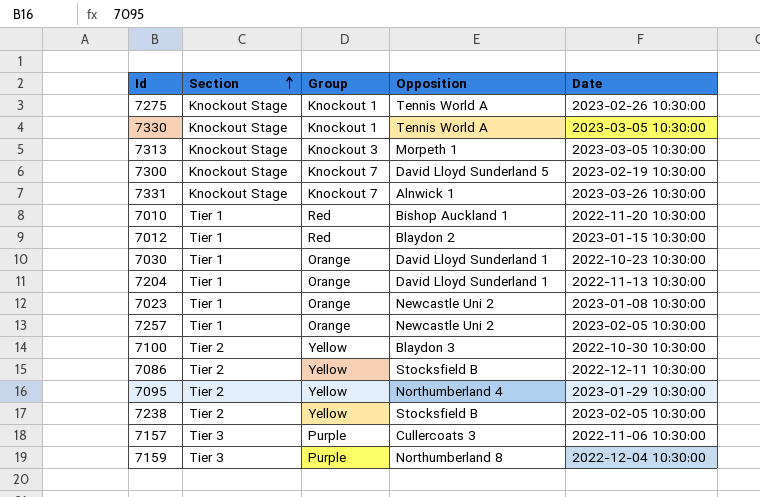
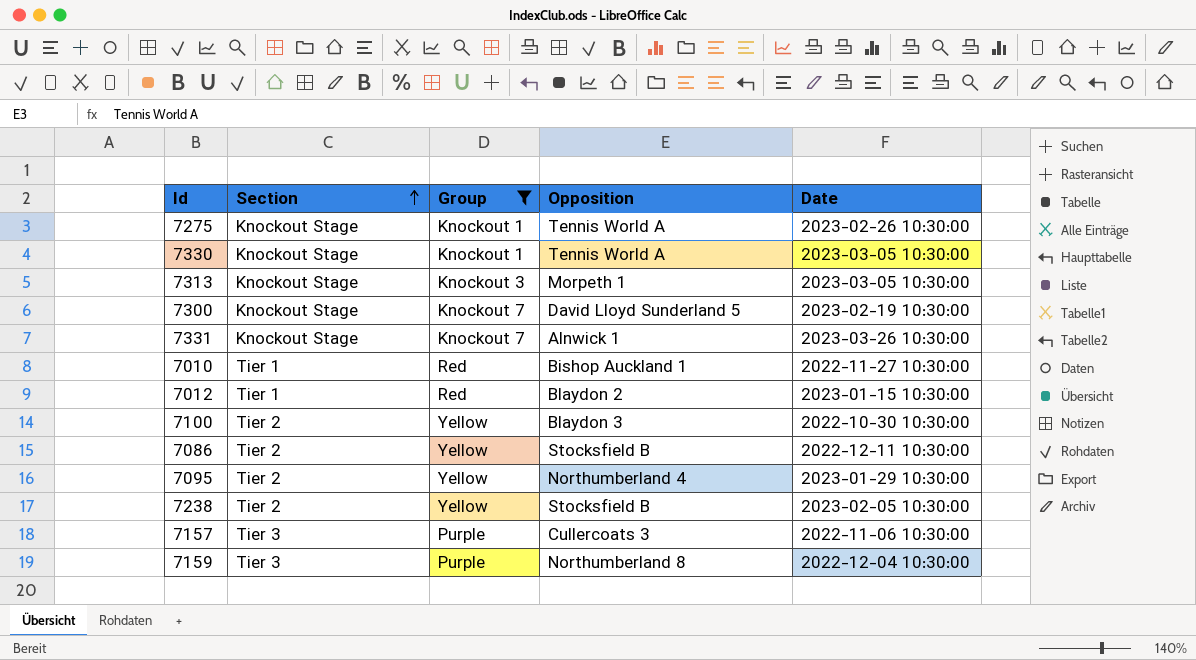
filter: none -> Group != Orange
7010 | Date: 2022-11-20 10:30:00 -> 2022-11-27 10:30:00

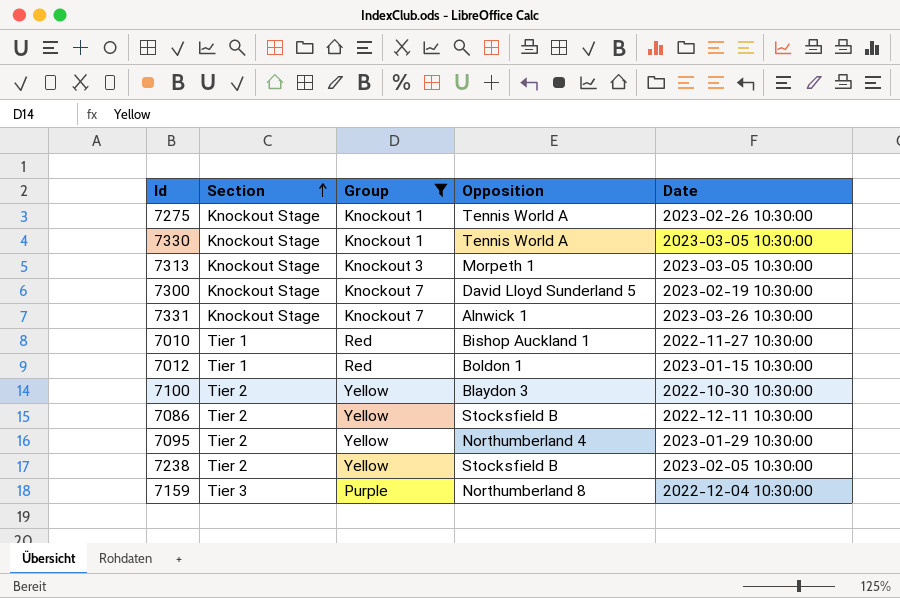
row 7157: Tier 3 | Purple | Cullercoats 3 | 2022-11-06 10:30:00 -> none
7012 | Opposition: Blaydon 2 -> Boldon 1

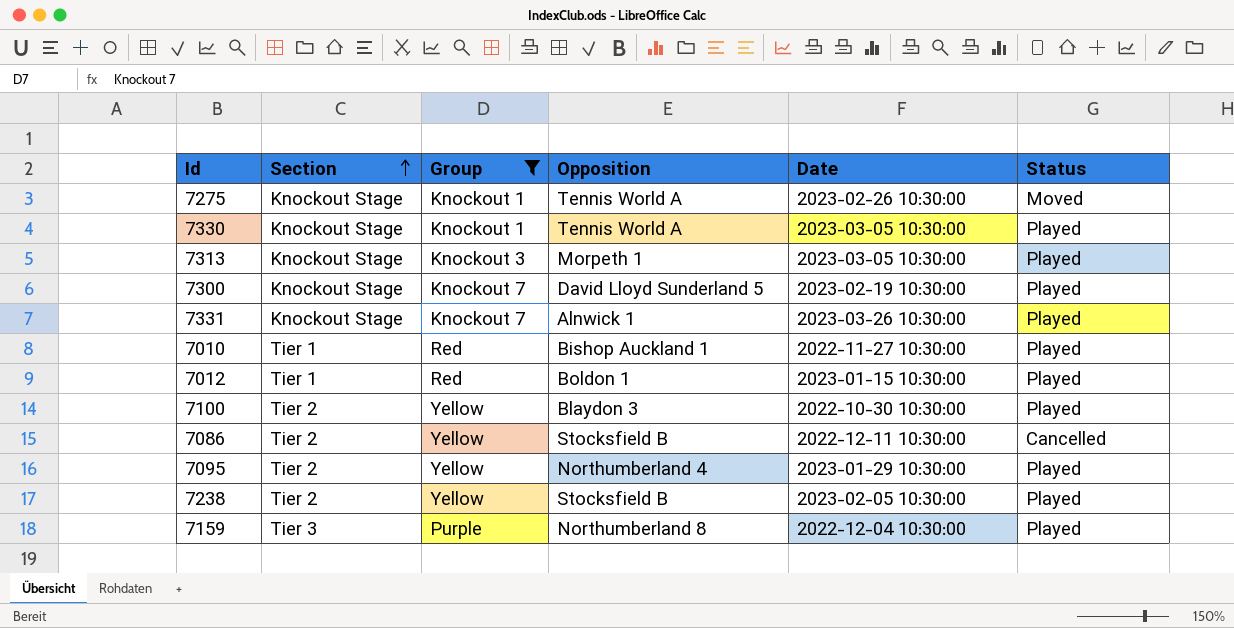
column Status | position: none -> 6

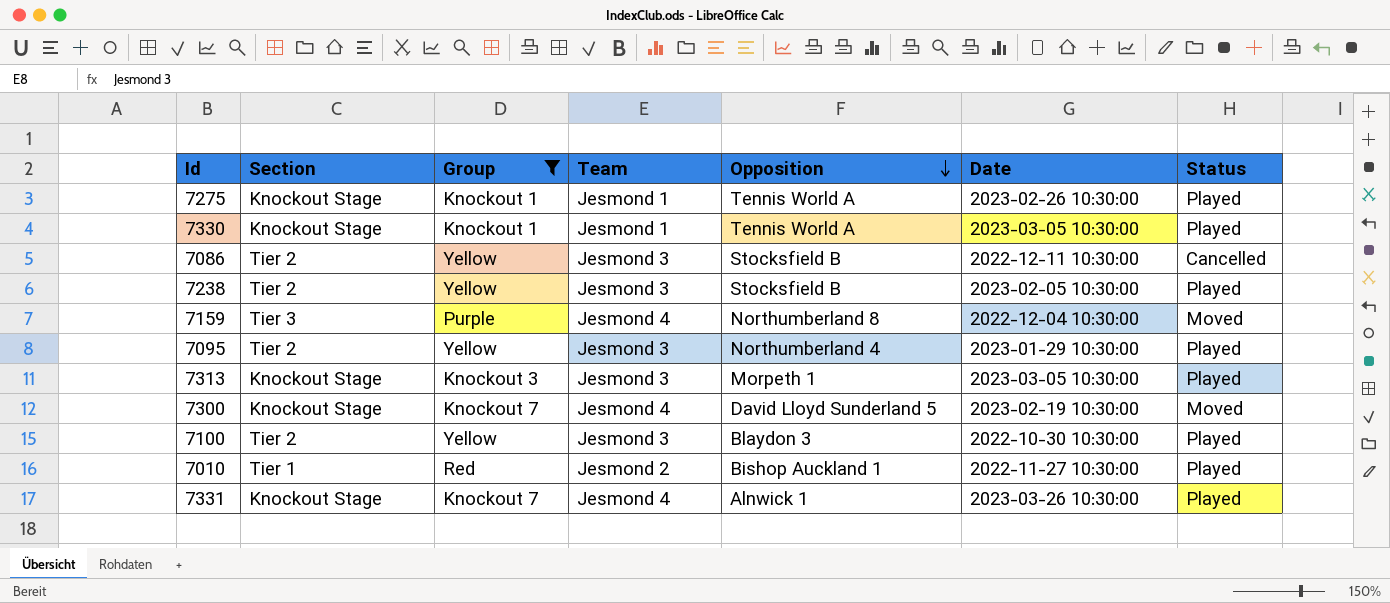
row order: Section ascending -> Opposition descending
column Team | position: none -> 4
row 7012: Tier 1 | Red | Boldon 1 | 2023-01-15 10:30:00 | Played -> none
7275 | Status: Moved -> Played
7159 | Status: Played -> Moved
7300 | Status: Played -> Moved

